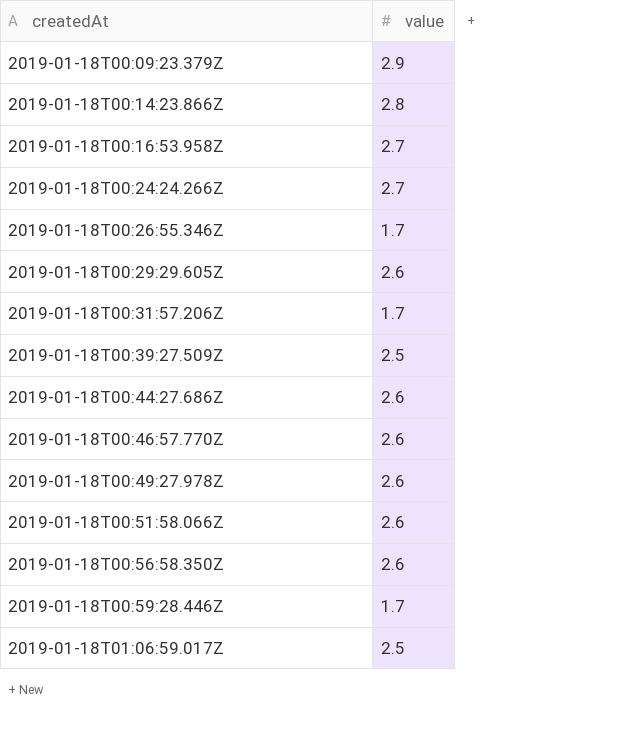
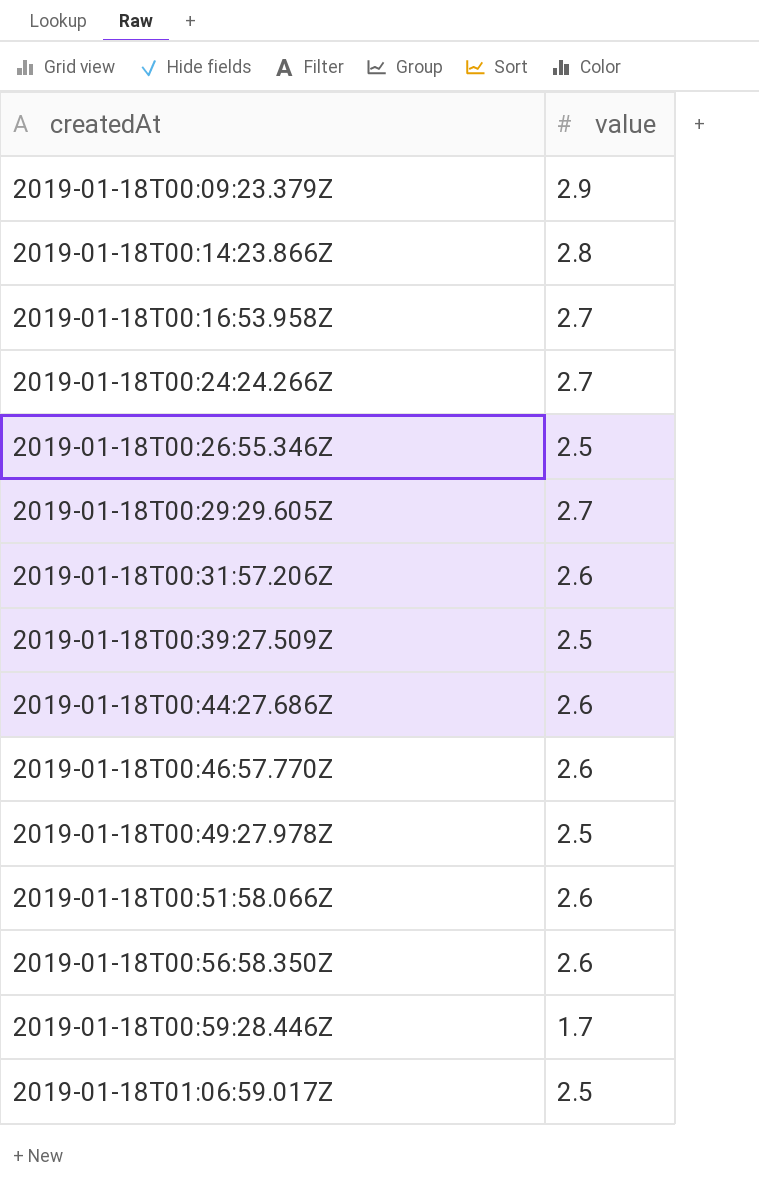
2019-01-18T00:26:55.346Z | value: 1.7 -> 2.5
2019-01-18T00:29:29.605Z | value: 2.6 -> 2.7
2019-01-18T00:31:57.206Z | value: 1.7 -> 2.6
2019-01-18T00:49:27.978Z | value: 2.6 -> 2.5

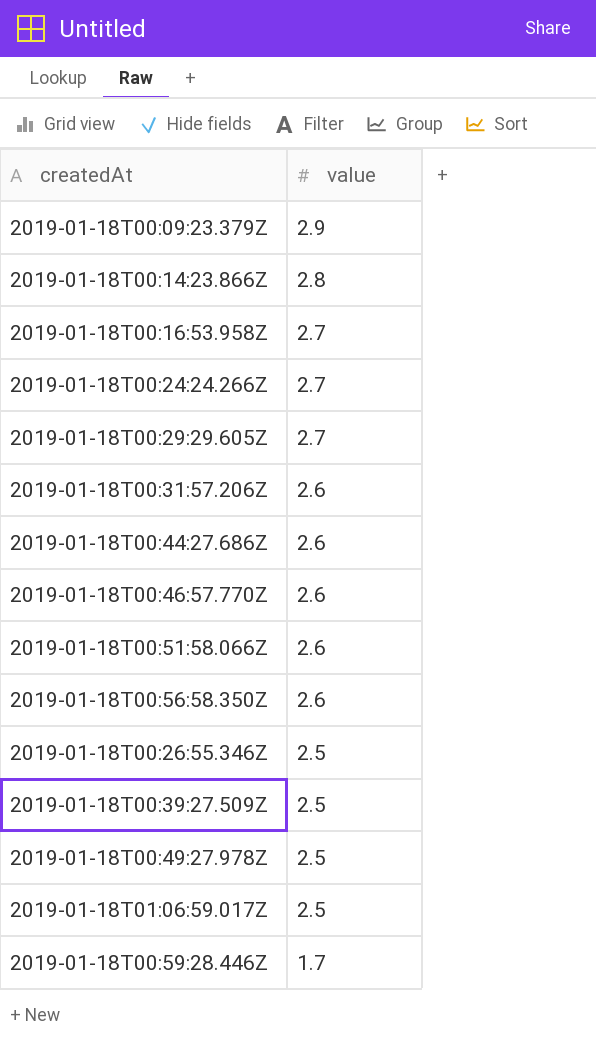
row order: createdAt ascending -> value descending

